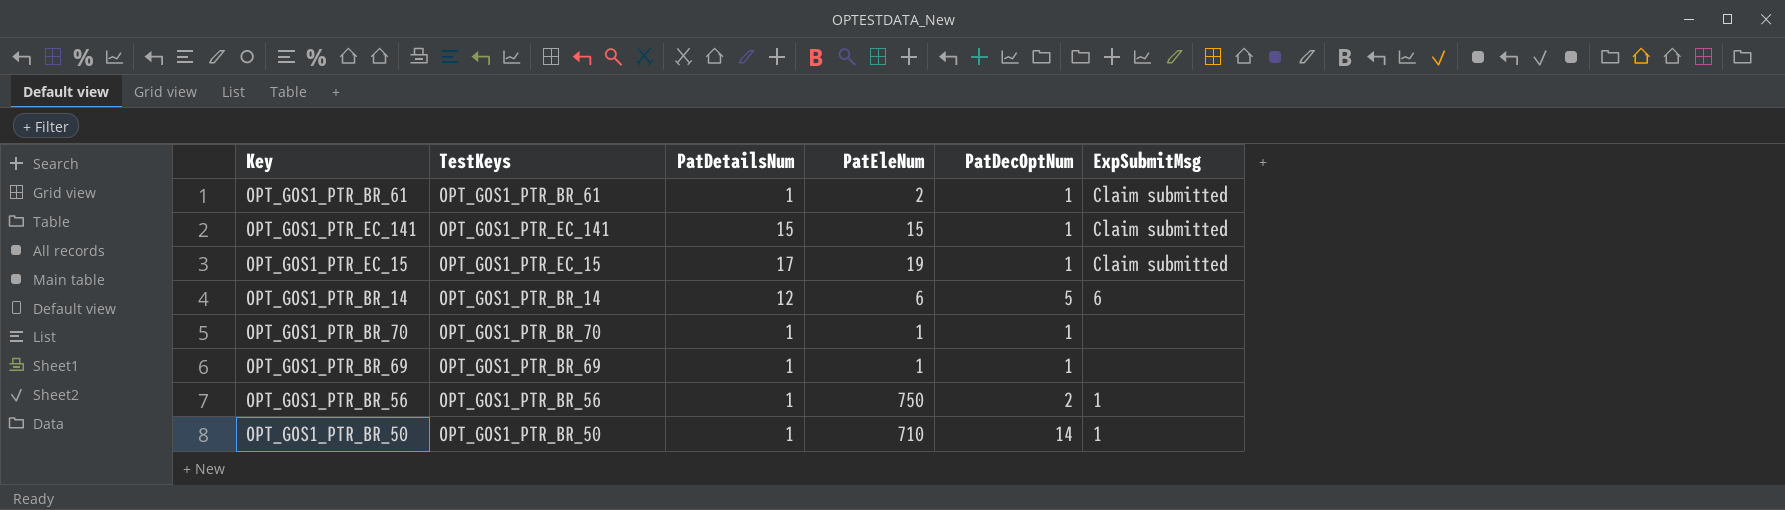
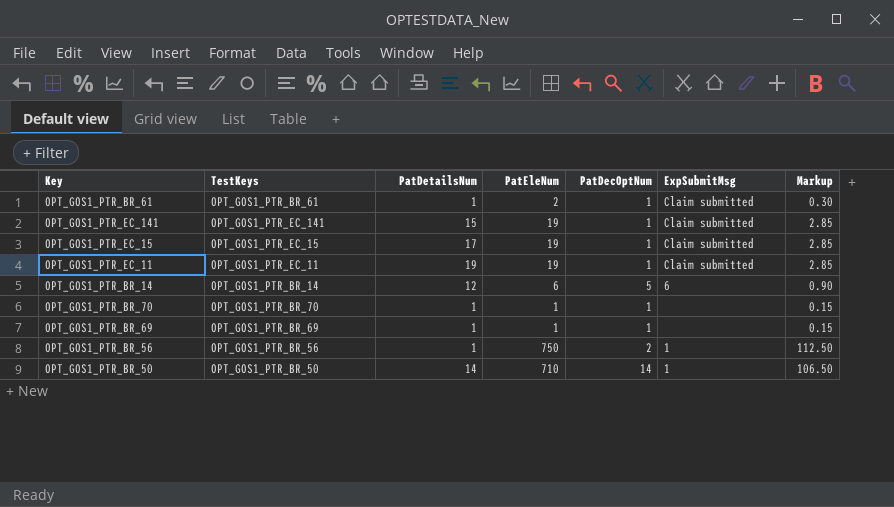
column Markup | formula: none -> [PatEleNum] * 0.15
OPT_GOS1_PTR_EC_141 | PatEleNum: 15 -> 19
row OPT_GOS1_PTR_EC_11: none -> OPT_GOS1_PTR_EC_11 | 19 | 19 | 1 | Claim submitted | 2.85
OPT_GOS1_PTR_BR_50 | PatDetailsNum: 1 -> 14

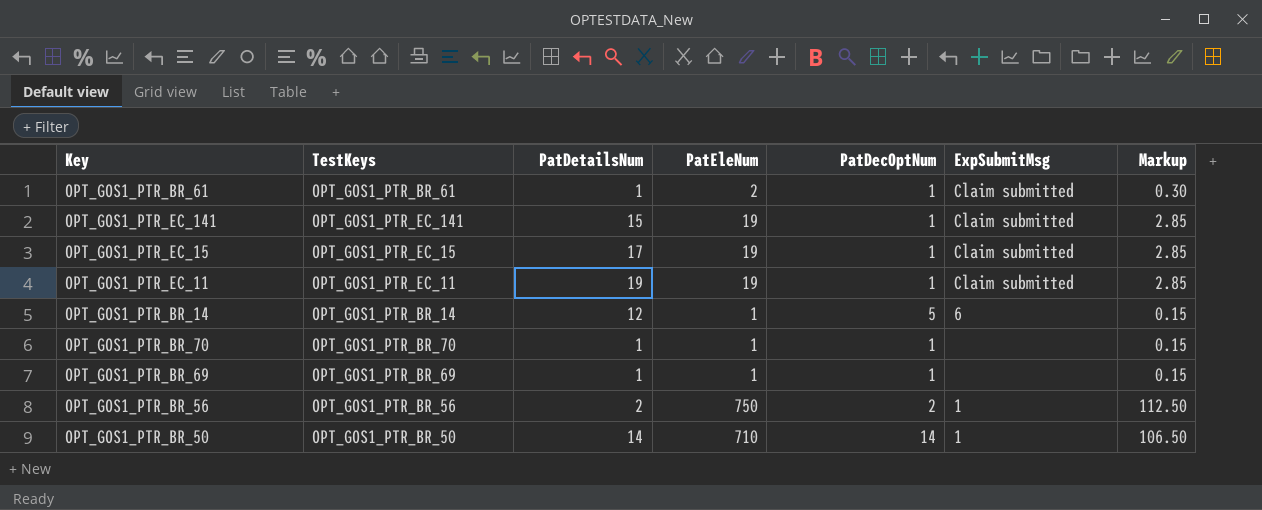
OPT_GOS1_PTR_BR_14 | PatEleNum: 6 -> 1
OPT_GOS1_PTR_BR_14 | Markup: 0.90 -> 0.15
OPT_GOS1_PTR_BR_56 | PatDetailsNum: 1 -> 2

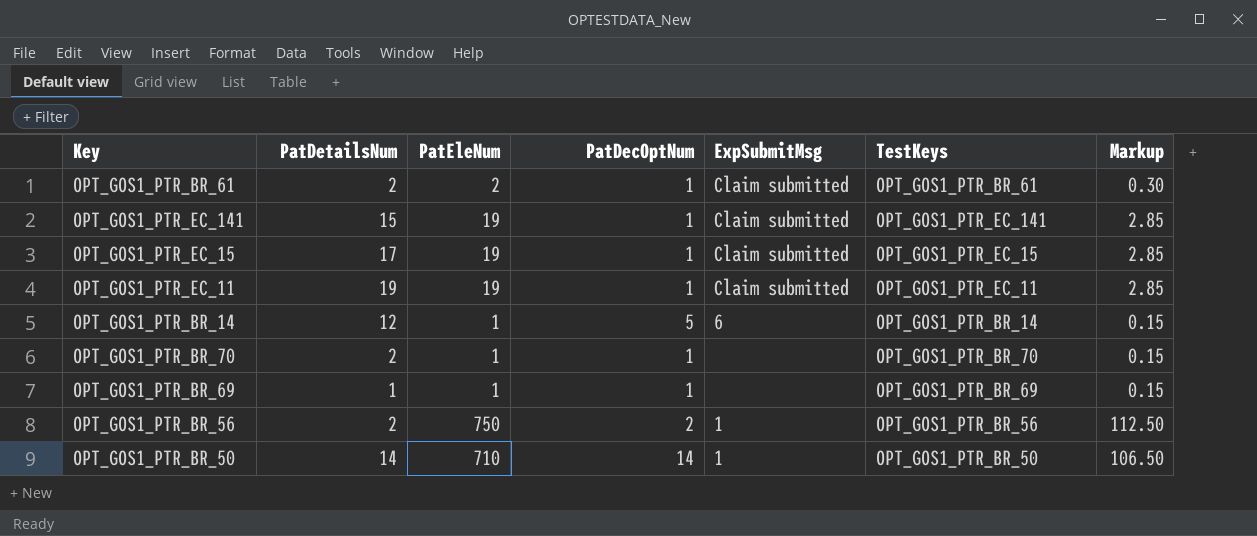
column TestKeys | position: 2 -> 6
OPT_GOS1_PTR_BR_61 | PatDetailsNum: 1 -> 2
OPT_GOS1_PTR_BR_70 | PatDetailsNum: 1 -> 2

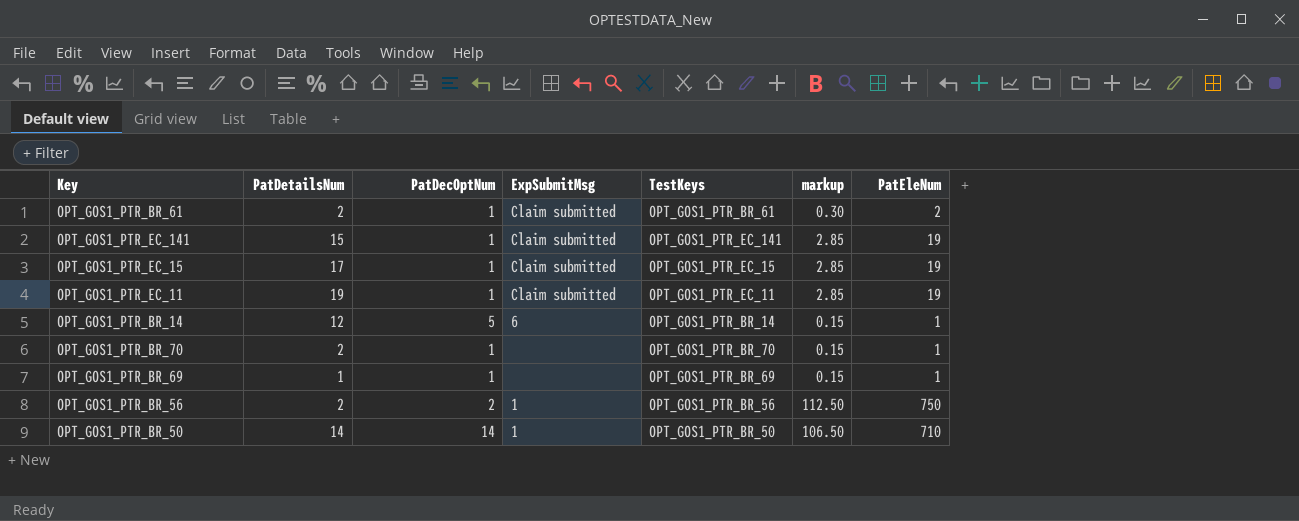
column name: Markup -> markup
column PatEleNum | position: 3 -> 7

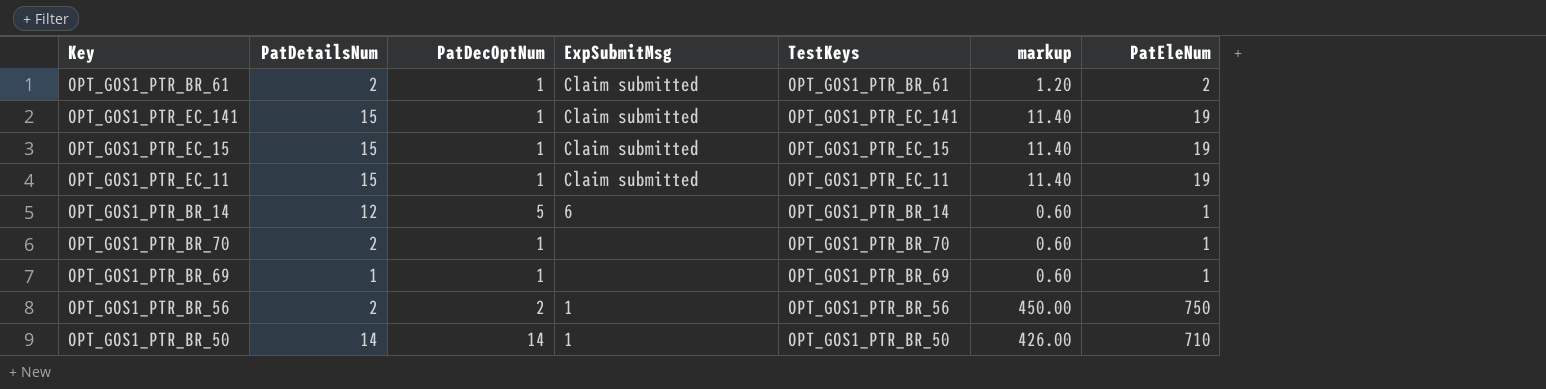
column markup | formula: [PatEleNum] * 0.15 -> [PatEleNum] * 0.6
OPT_GOS1_PTR_EC_15 | PatDetailsNum: 17 -> 15
OPT_GOS1_PTR_EC_11 | PatDetailsNum: 19 -> 15

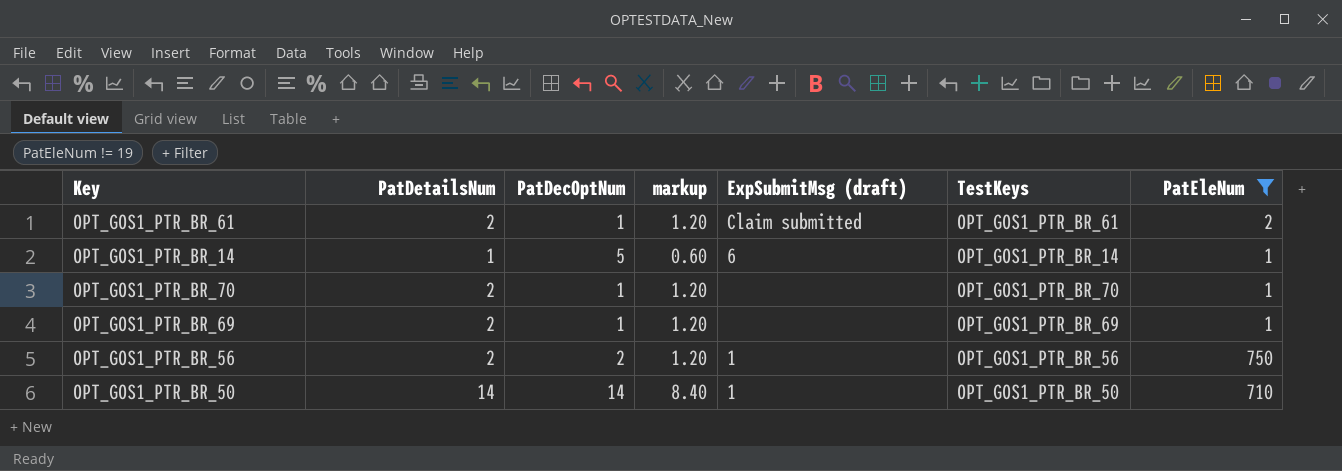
filter: none -> PatEleNum != 19
column markup | formula: [PatEleNum] * 0.6 -> [PatDetailsNum] * 0.6
column markup | position: 6 -> 4
column name: ExpSubmitMsg -> ExpSubmitMsg (draft)
OPT_GOS1_PTR_BR_14 | PatDetailsNum: 12 -> 1
OPT_GOS1_PTR_BR_69 | PatDetailsNum: 1 -> 2

